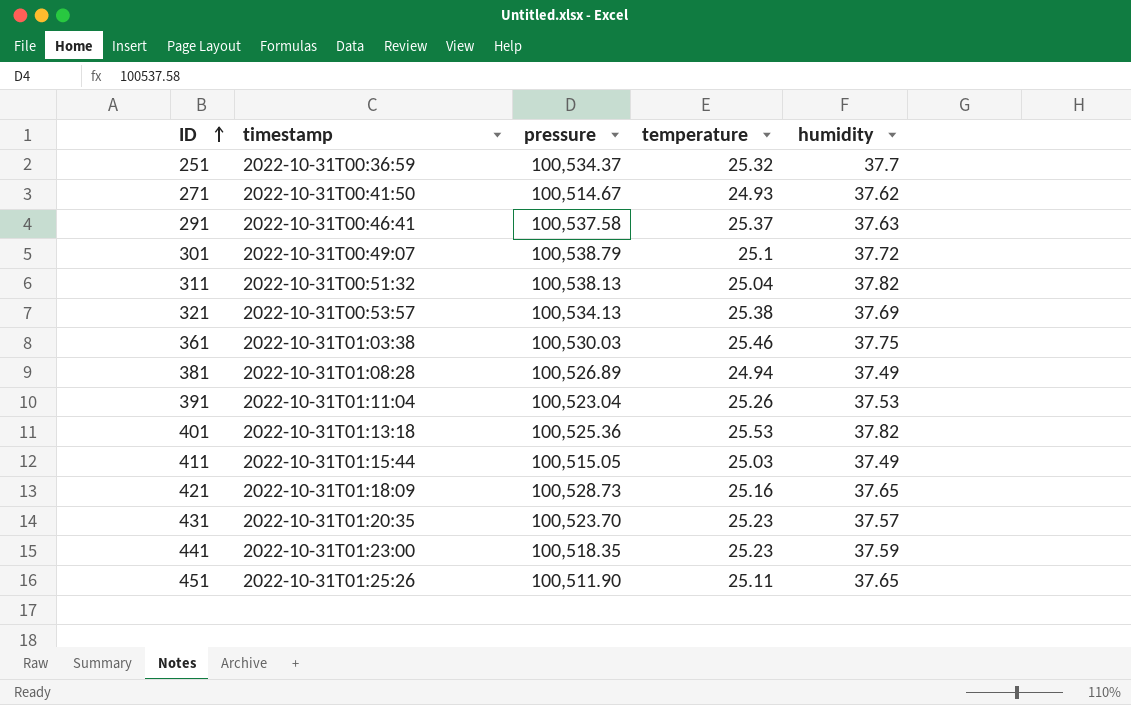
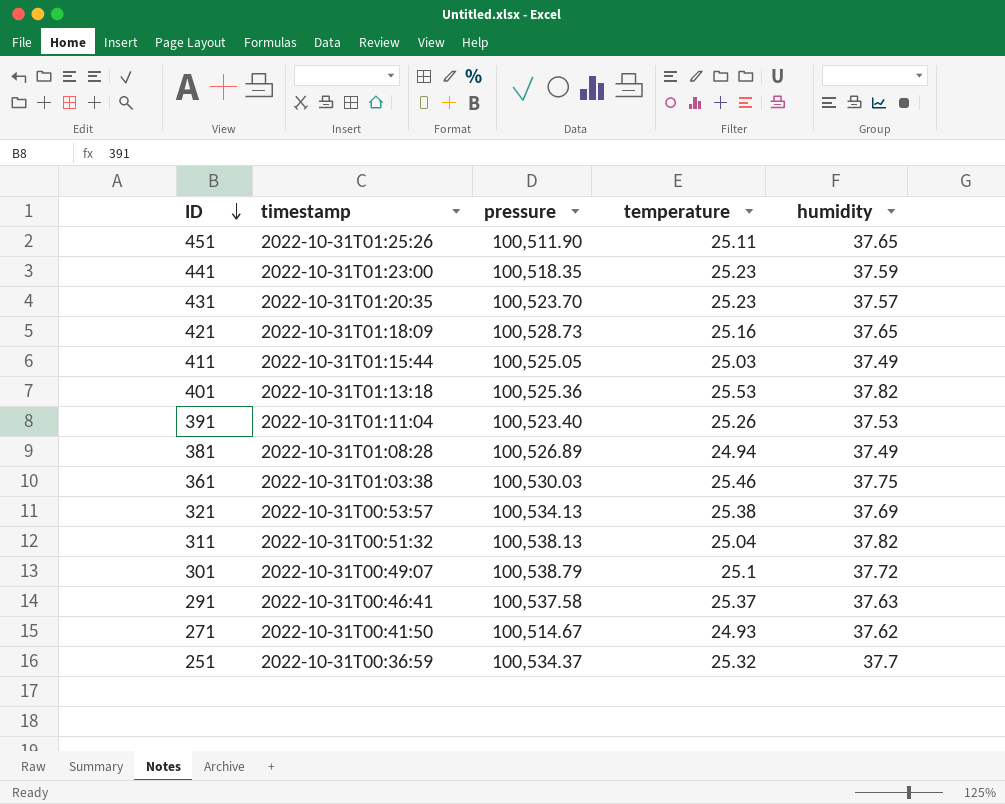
row order: ID ascending -> ID descending
411 | pressure: 100,515.05 -> 100,525.05
391 | pressure: 100,523.04 -> 100,523.40

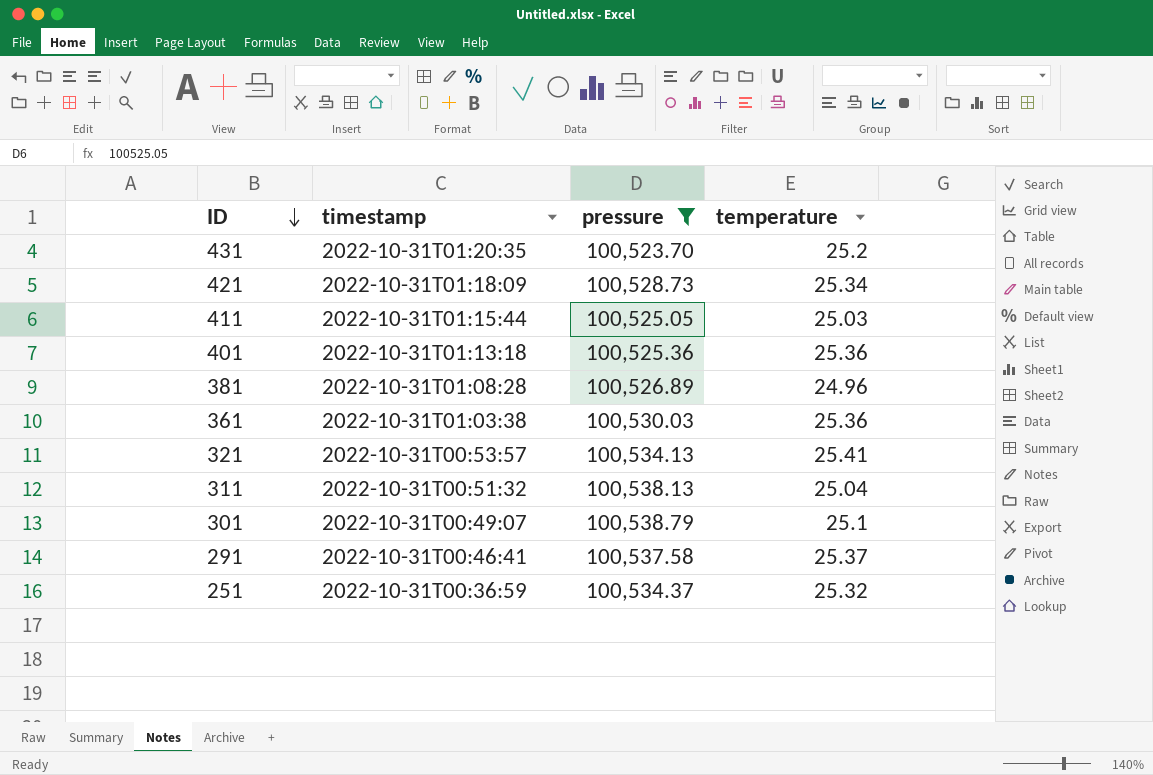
filter: none -> pressure >= 100,523.70
column humidity | position: 5 -> none
431 | temperature: 25.23 -> 25.2
421 | temperature: 25.16 -> 25.34
401 | temperature: 25.53 -> 25.36
381 | temperature: 24.94 -> 24.96
361 | temperature: 25.46 -> 25.36
321 | temperature: 25.38 -> 25.41

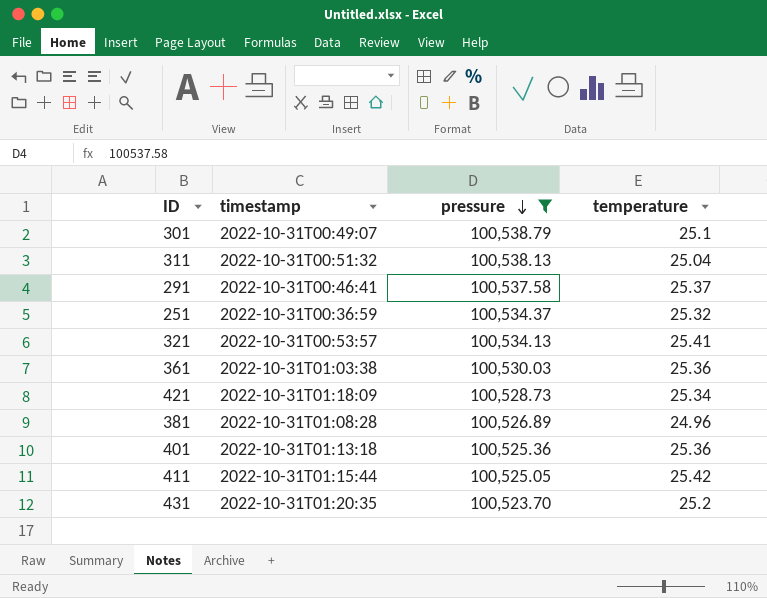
row order: ID descending -> pressure descending
411 | temperature: 25.03 -> 25.42

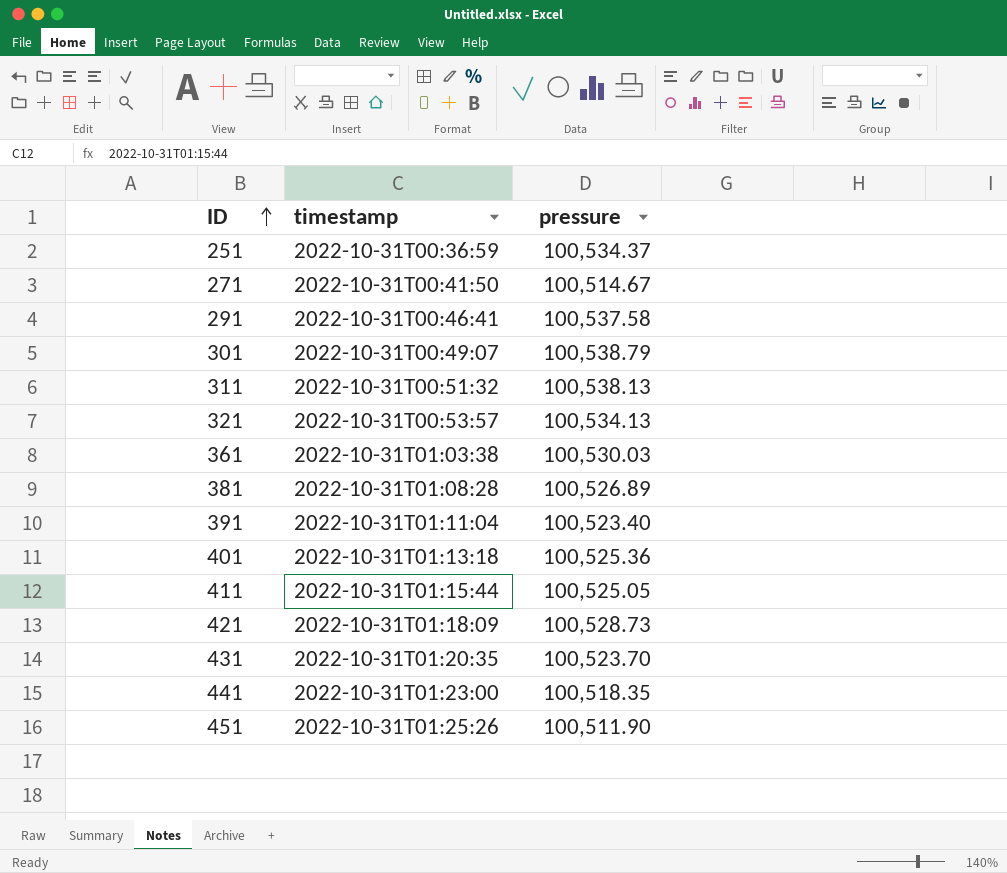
filter: pressure >= 100,523.70 -> none
row order: pressure descending -> ID ascending
column temperature | position: 4 -> none

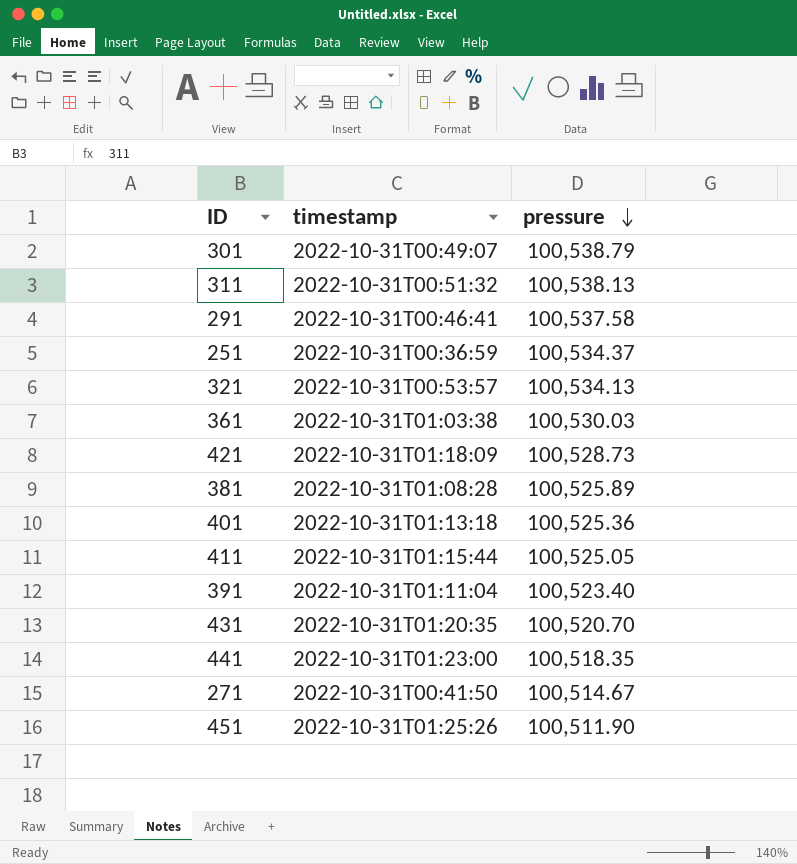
row order: ID ascending -> pressure descending
381 | pressure: 100,526.89 -> 100,525.89
431 | pressure: 100,523.70 -> 100,520.70

